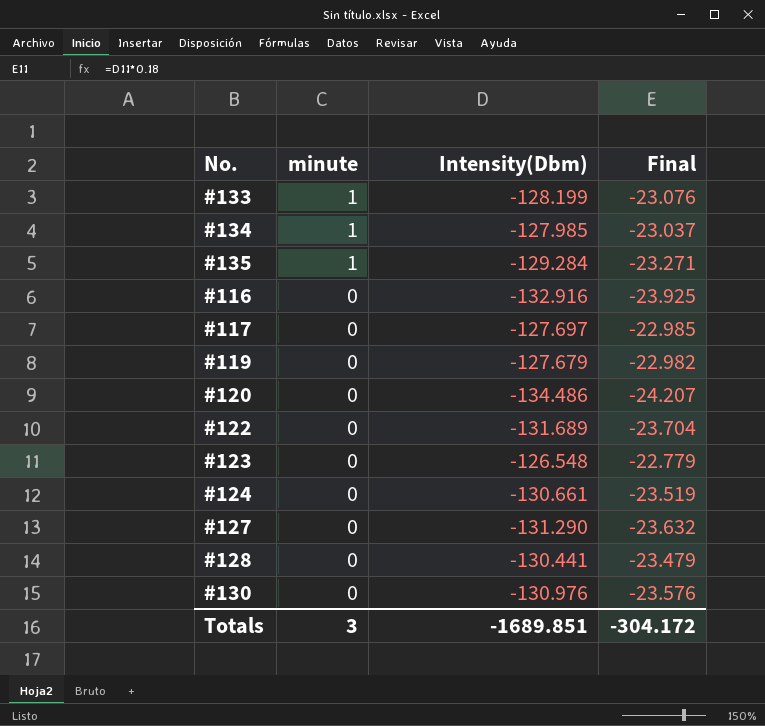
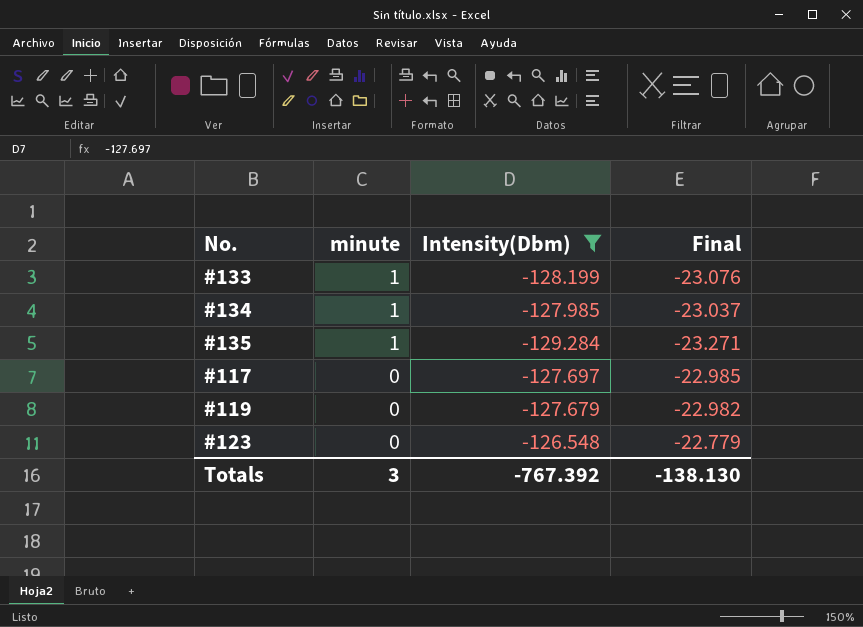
filter: none -> Intensity(Dbm) >= -129.284
Totals | Intensity(Dbm): -1689.851 -> -767.392
Totals | Final: -304.172 -> -138.130

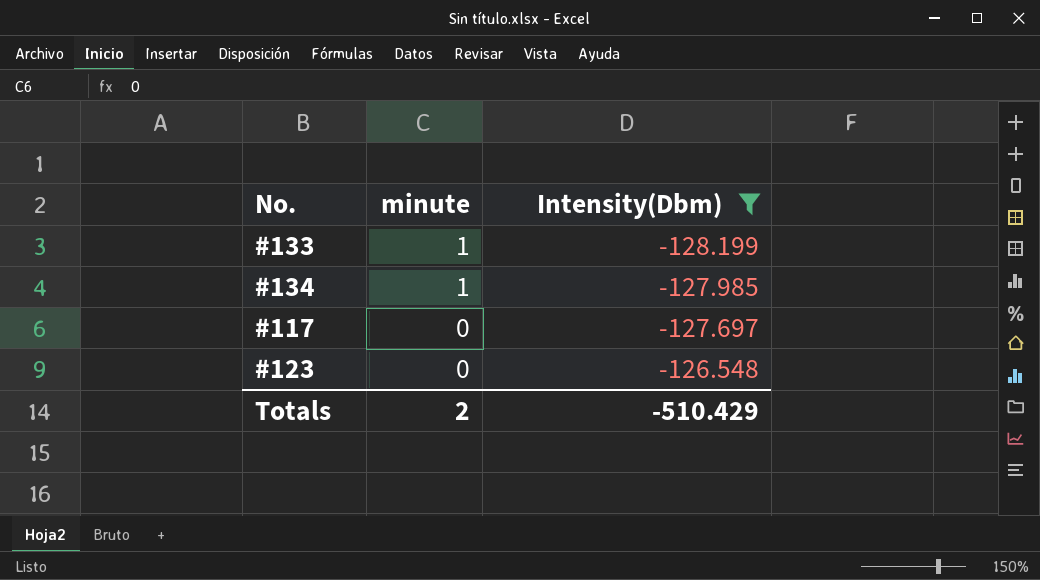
column Final | formula: [Intensity(Dbm)] * 0.18 -> none
row #135: 1 | -129.284 | -23.271 -> none
row #119: 0 | -127.679 | -22.982 -> none
Totals | minute: 3 -> 2
Totals | Intensity(Dbm): -767.392 -> -510.429

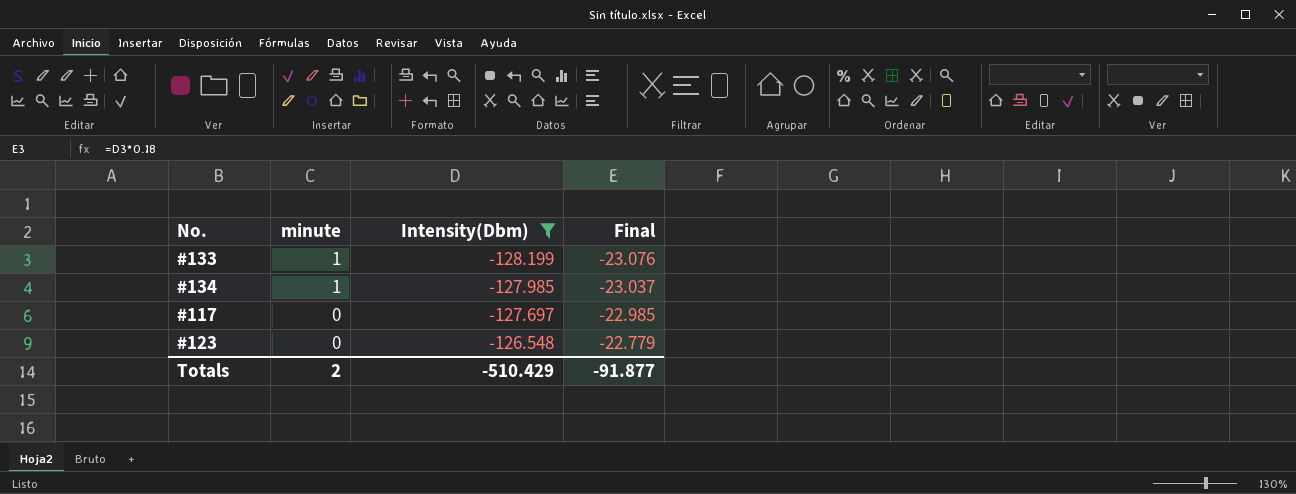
column Final | formula: none -> [Intensity(Dbm)] * 0.18

